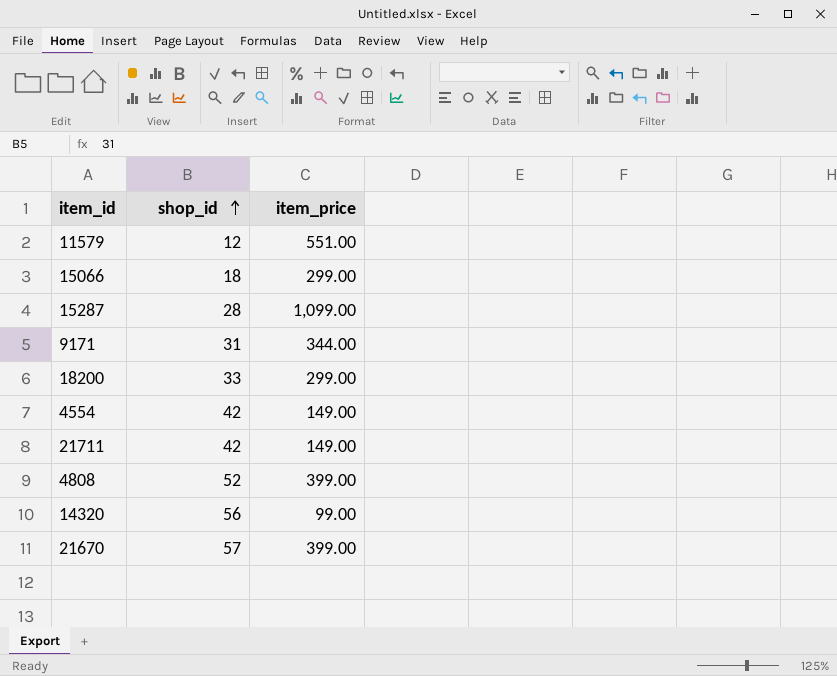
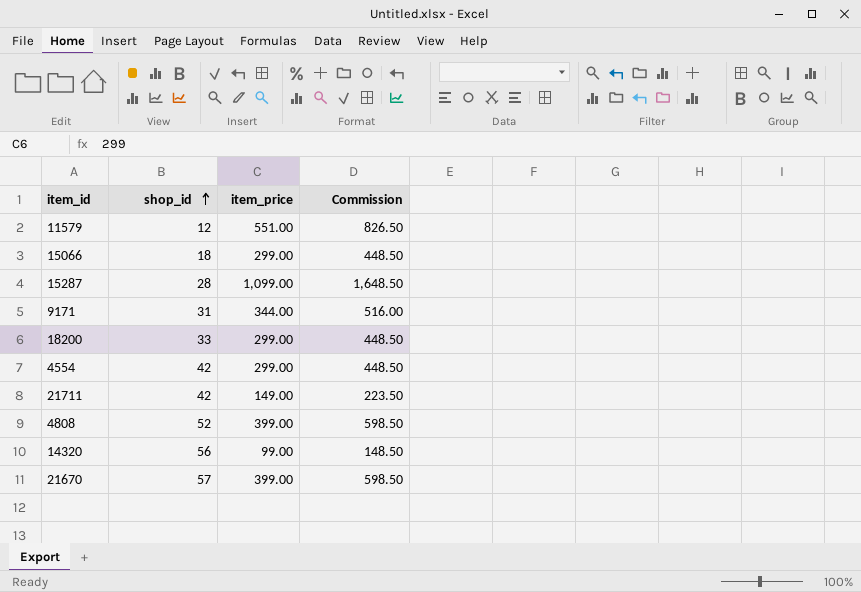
column Commission | formula: none -> [item_price] * 1.5
4554 | item_price: 149.00 -> 299.00

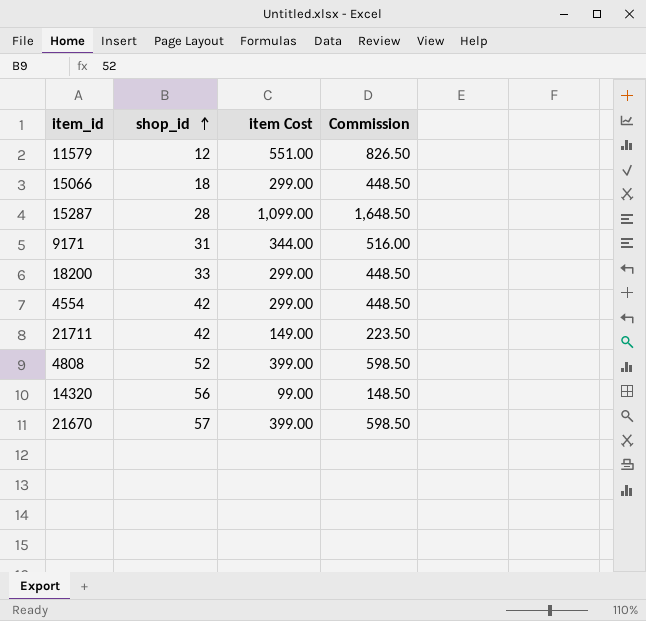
column name: item_price -> item Cost

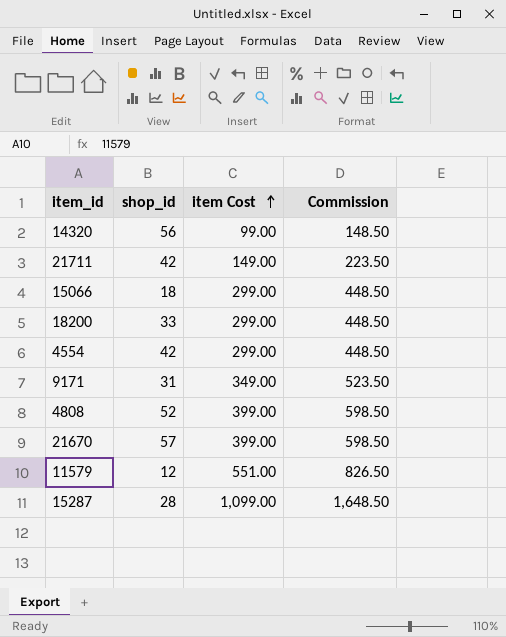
row order: shop_id ascending -> item Cost ascending
9171 | item Cost: 344.00 -> 349.00
9171 | Commission: 516.00 -> 523.50

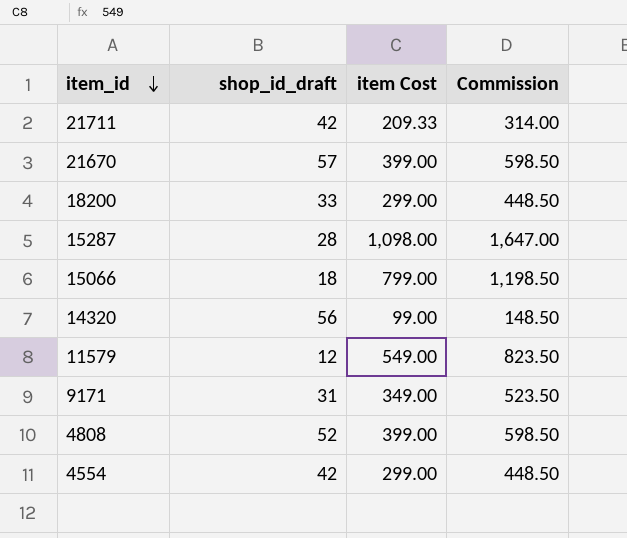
row order: item Cost ascending -> item_id descending
column name: shop_id -> shop_id_draft
21711 | item Cost: 149.00 -> 209.33
21711 | Commission: 223.50 -> 314.00
15287 | item Cost: 1,099.00 -> 1,098.00
15287 | Commission: 1,648.50 -> 1,647.00
15066 | item Cost: 299.00 -> 799.00
15066 | Commission: 448.50 -> 1,198.50
11579 | item Cost: 551.00 -> 549.00
11579 | Commission: 826.50 -> 823.50

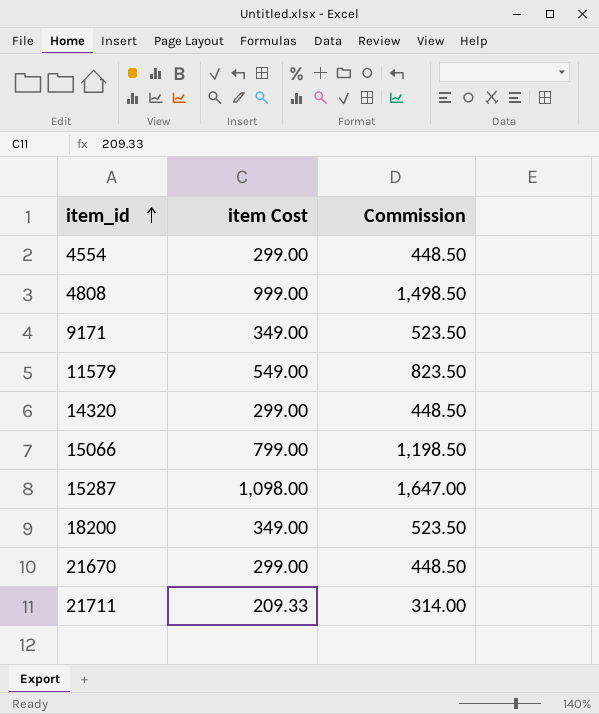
row order: item_id descending -> item_id ascending
column shop_id_draft | position: 2 -> none
4808 | item Cost: 399.00 -> 999.00
4808 | Commission: 598.50 -> 1,498.50
14320 | item Cost: 99.00 -> 299.00
14320 | Commission: 148.50 -> 448.50
18200 | item Cost: 299.00 -> 349.00
18200 | Commission: 448.50 -> 523.50
21670 | item Cost: 399.00 -> 299.00
21670 | Commission: 598.50 -> 448.50

